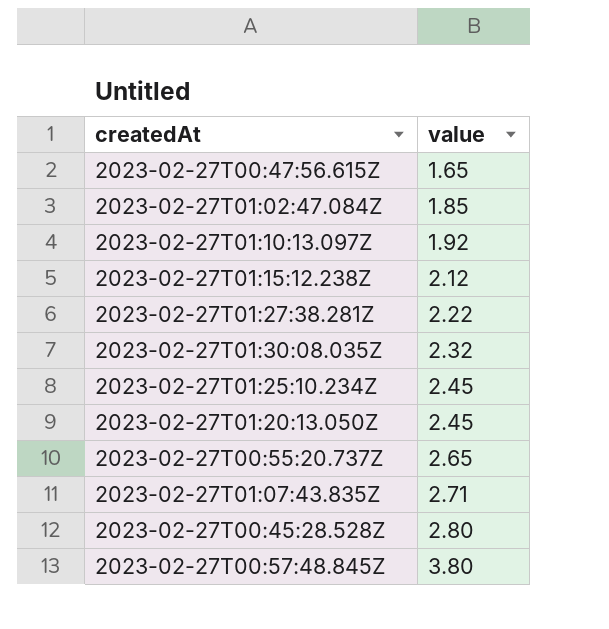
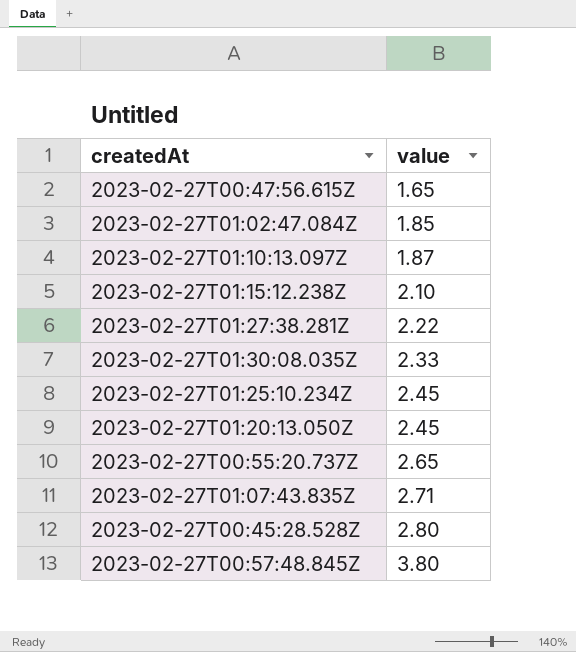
2023-02-27T01:10:13.097Z | value: 1.92 -> 1.87
2023-02-27T01:15:12.238Z | value: 2.12 -> 2.10
2023-02-27T01:30:08.035Z | value: 2.32 -> 2.33

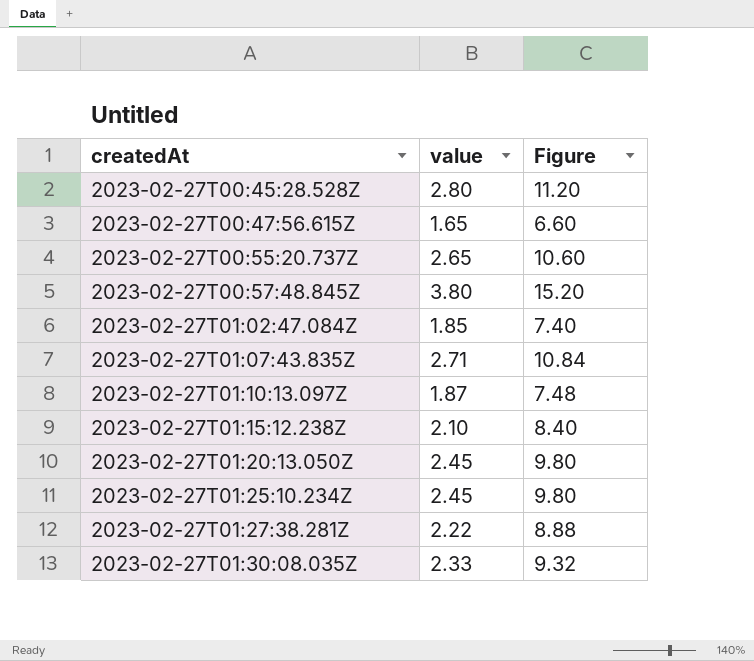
row order: value ascending -> createdAt ascending
column Figure | formula: none -> [value] * 4

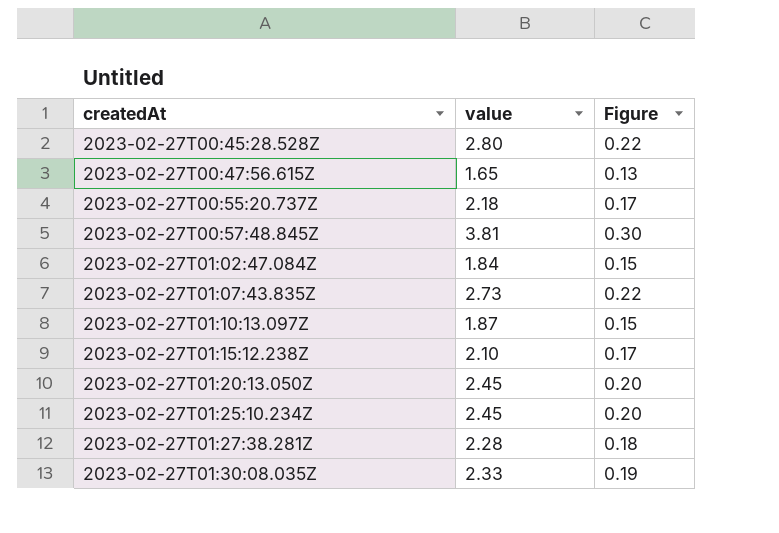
column Figure | formula: [value] * 4 -> [value] * 0.08
2023-02-27T00:55:20.737Z | value: 2.65 -> 2.18
2023-02-27T00:57:48.845Z | value: 3.80 -> 3.81
2023-02-27T01:02:47.084Z | value: 1.85 -> 1.84
2023-02-27T01:07:43.835Z | value: 2.71 -> 2.73
2023-02-27T01:27:38.281Z | value: 2.22 -> 2.28

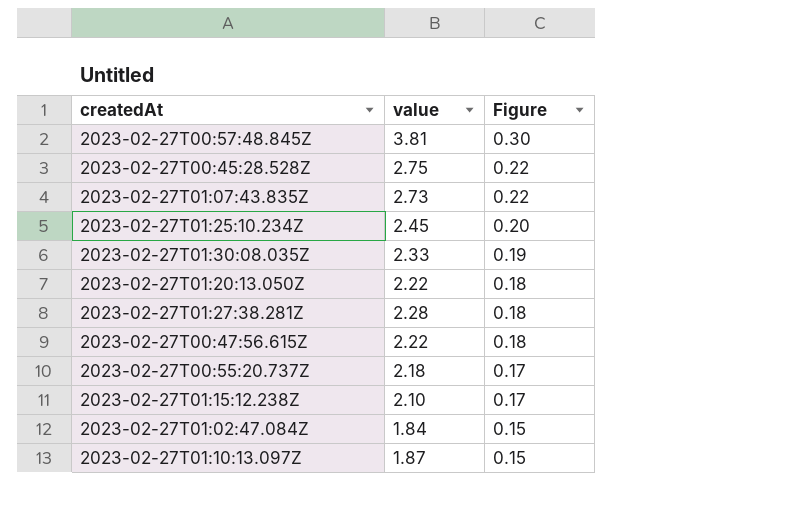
row order: createdAt ascending -> Figure descending
2023-02-27T00:45:28.528Z | value: 2.80 -> 2.75
2023-02-27T01:20:13.050Z | value: 2.45 -> 2.22
2023-02-27T01:20:13.050Z | Figure: 0.20 -> 0.18
2023-02-27T00:47:56.615Z | value: 1.65 -> 2.22
2023-02-27T00:47:56.615Z | Figure: 0.13 -> 0.18

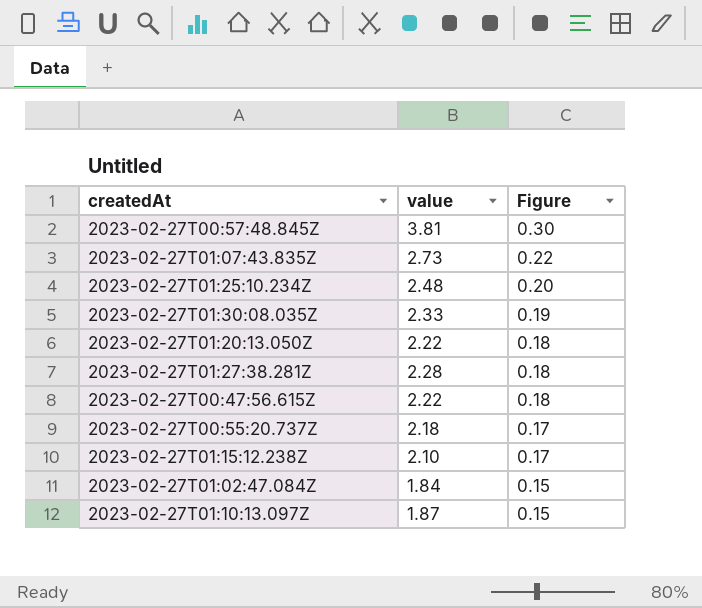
row 2023-02-27T00:45:28.528Z: 2.75 | 0.22 -> none
2023-02-27T01:25:10.234Z | value: 2.45 -> 2.48

